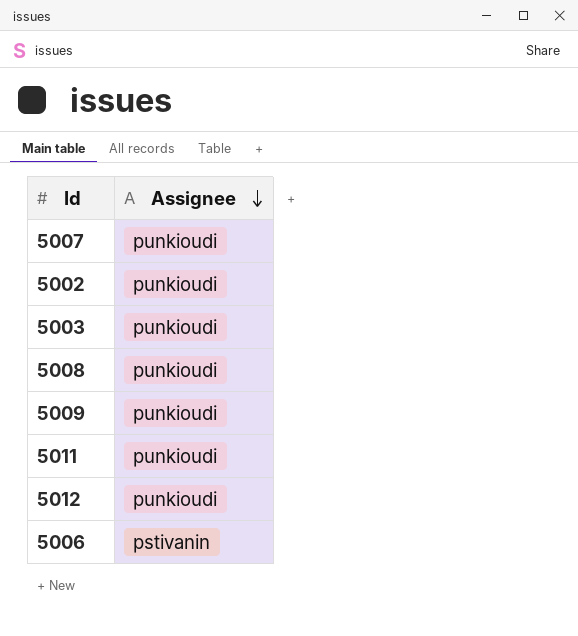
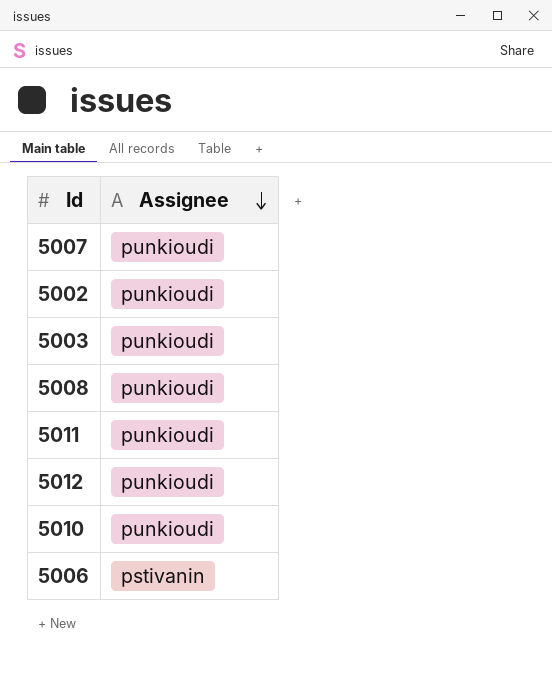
row 5009: punkioudi -> none
row 5010: none -> punkioudi

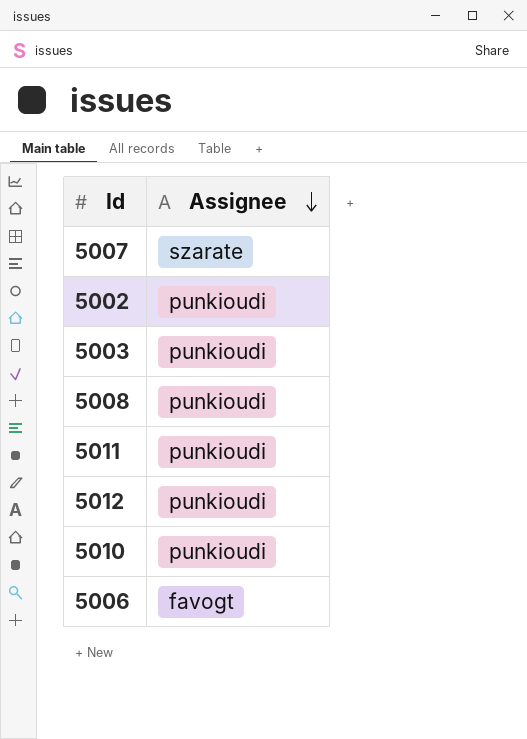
5007 | Assignee: punkioudi -> szarate
5006 | Assignee: pstivanin -> favogt

